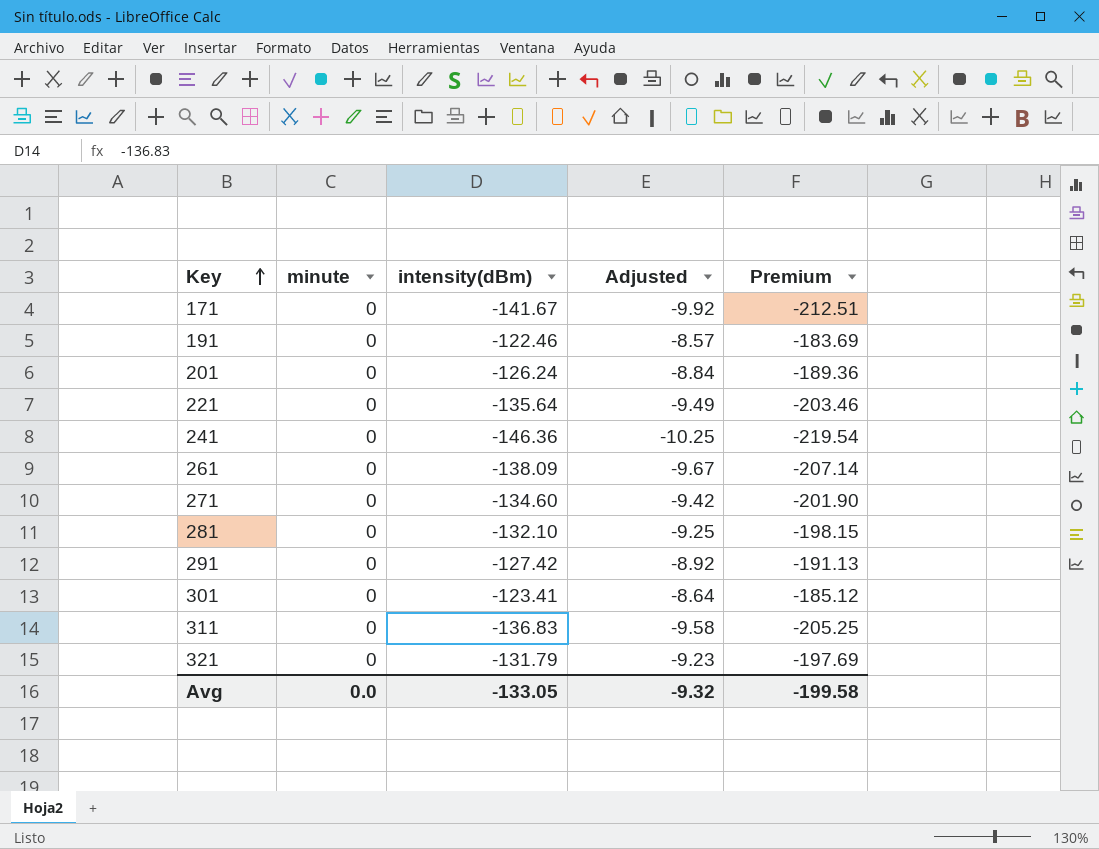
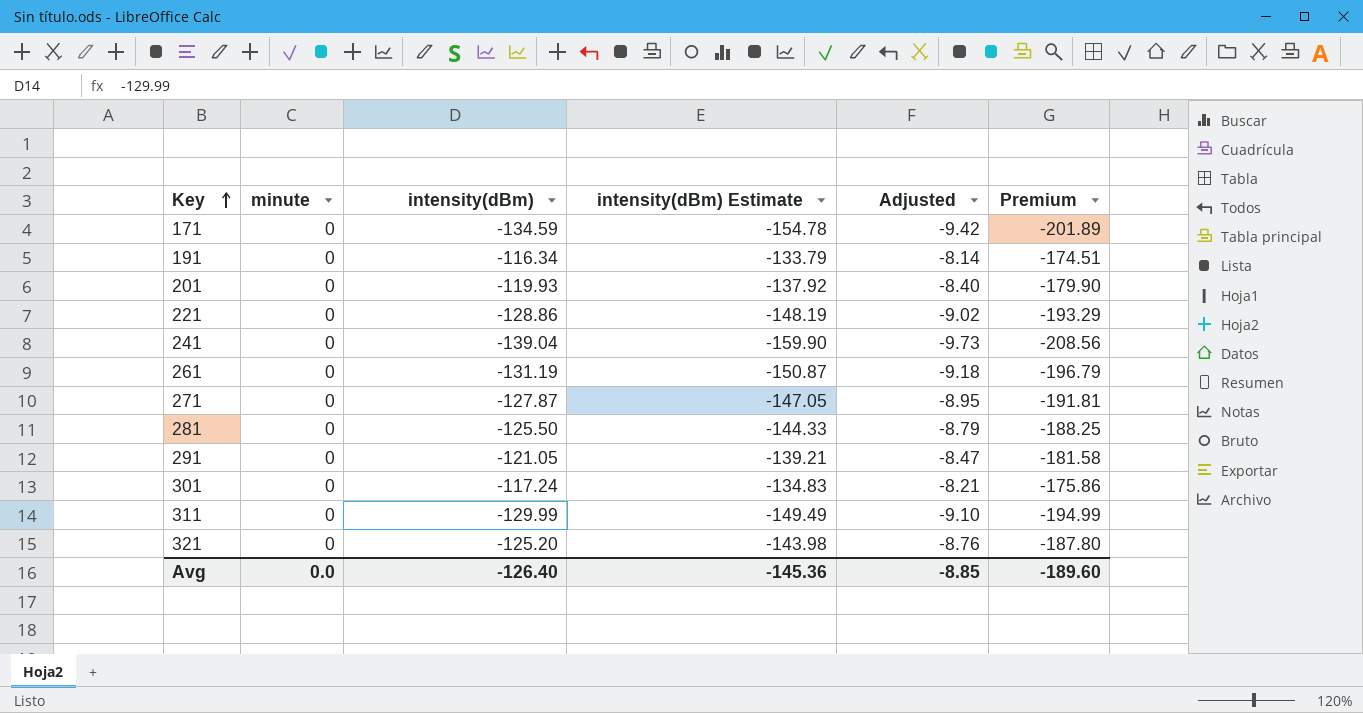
column intensity(dBm) Estimate | formula: none -> [intensity(dBm)] * 1.15
171 | intensity(dBm): -141.67 -> -134.59
171 | Adjusted: -9.92 -> -9.42
171 | Premium: -212.51 -> -201.89
191 | intensity(dBm): -122.46 -> -116.34
191 | Adjusted: -8.57 -> -8.14
191 | Premium: -183.69 -> -174.51
201 | intensity(dBm): -126.24 -> -119.93
201 | Adjusted: -8.84 -> -8.40
201 | Premium: -189.36 -> -179.90
221 | intensity(dBm): -135.64 -> -128.86
221 | Adjusted: -9.49 -> -9.02
221 | Premium: -203.46 -> -193.29
241 | intensity(dBm): -146.36 -> -139.04
241 | Adjusted: -10.25 -> -9.73
241 | Premium: -219.54 -> -208.56
261 | intensity(dBm): -138.09 -> -131.19
261 | Adjusted: -9.67 -> -9.18
261 | Premium: -207.14 -> -196.79
271 | intensity(dBm): -134.60 -> -127.87
271 | Adjusted: -9.42 -> -8.95
271 | Premium: -201.90 -> -191.81
281 | intensity(dBm): -132.10 -> -125.50
281 | Adjusted: -9.25 -> -8.79
281 | Premium: -198.15 -> -188.25
291 | intensity(dBm): -127.42 -> -121.05
291 | Adjusted: -8.92 -> -8.47
291 | Premium: -191.13 -> -181.58
301 | intensity(dBm): -123.41 -> -117.24
301 | Adjusted: -8.64 -> -8.21
301 | Premium: -185.12 -> -175.86
311 | intensity(dBm): -136.83 -> -129.99
311 | Adjusted: -9.58 -> -9.10
311 | Premium: -205.25 -> -194.99
321 | intensity(dBm): -131.79 -> -125.20
321 | Adjusted: -9.23 -> -8.76
321 | Premium: -197.69 -> -187.80
Avg | intensity(dBm): -133.05 -> -126.40
Avg | Adjusted: -9.32 -> -8.85
Avg | Premium: -199.58 -> -189.60

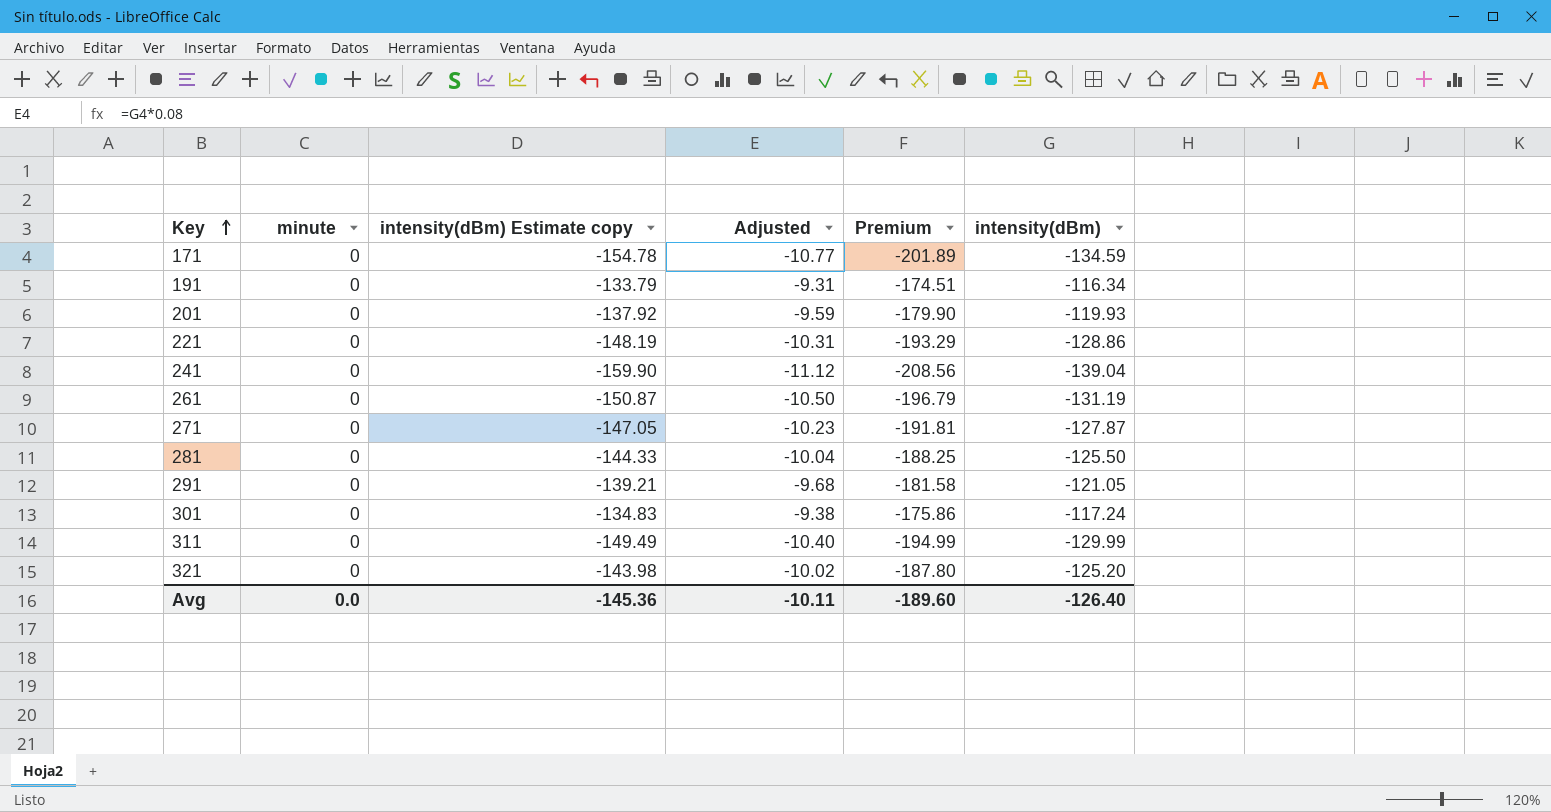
column name: intensity(dBm) Estimate -> intensity(dBm) Estimate copy
column Adjusted | formula: [intensity(dBm)] * 0.07 -> [intensity(dBm)] * 0.08
column intensity(dBm) | position: 3 -> 6
Avg | Adjusted: -8.85 -> -10.11

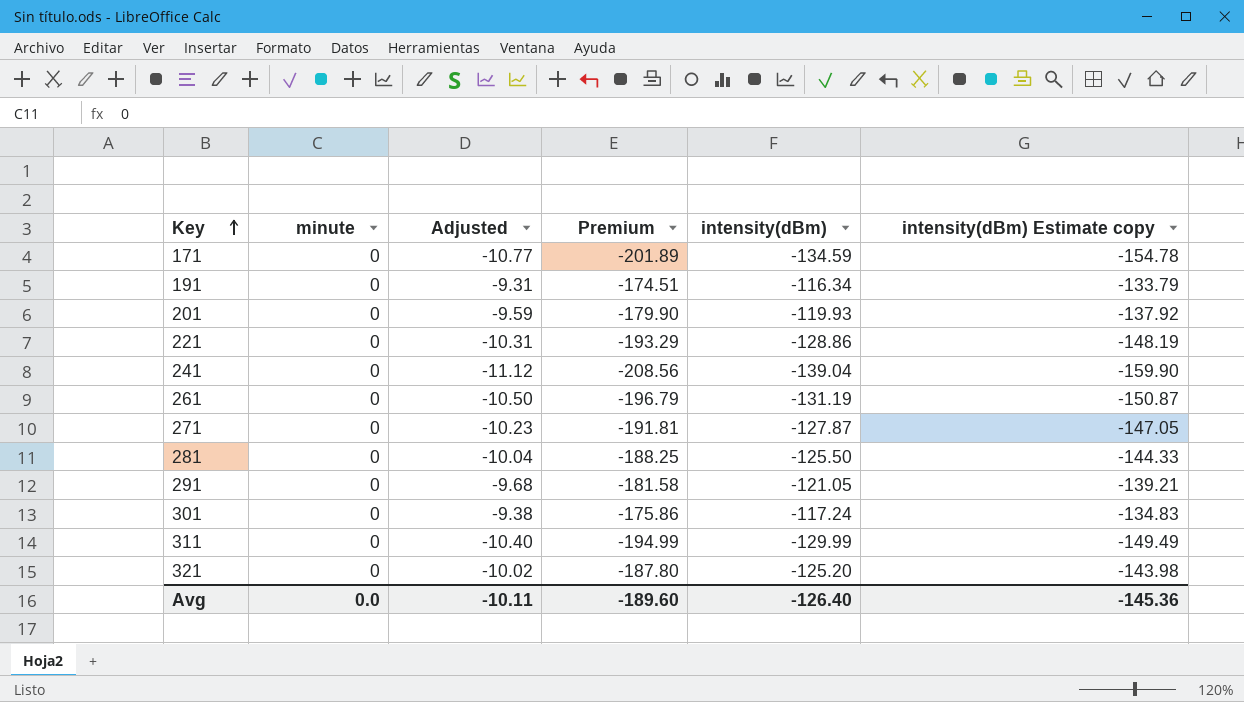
column intensity(dBm) Estimate copy | position: 3 -> 6

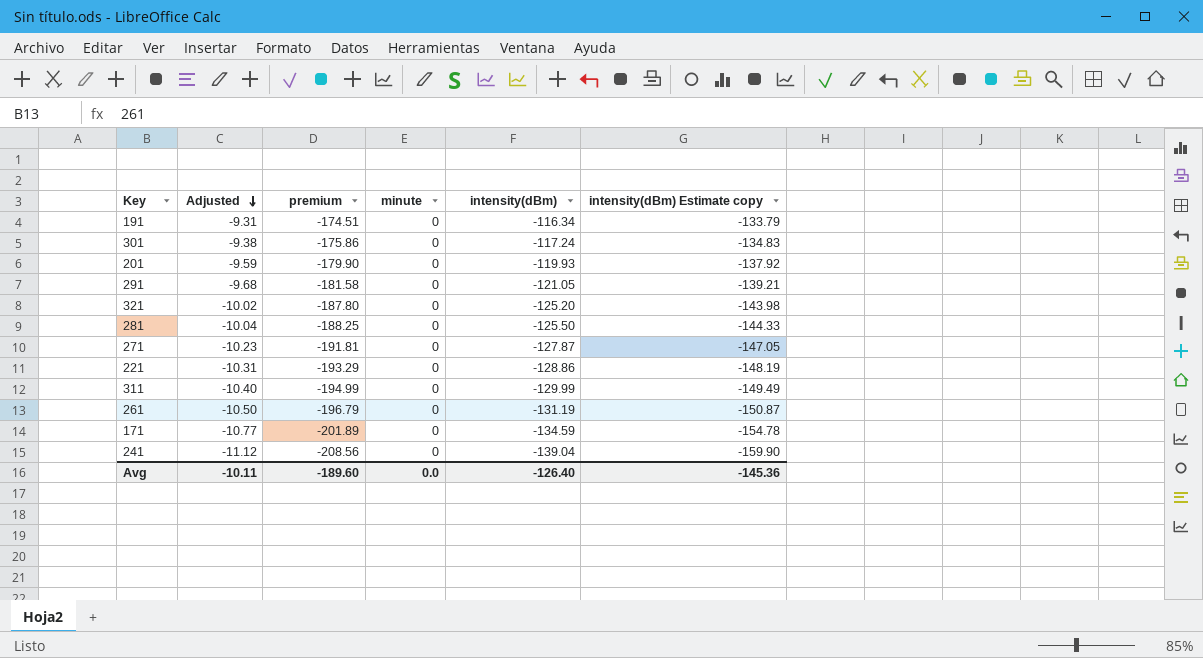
row order: Key ascending -> Adjusted descending
column name: Premium -> premium
column minute | position: 2 -> 4

